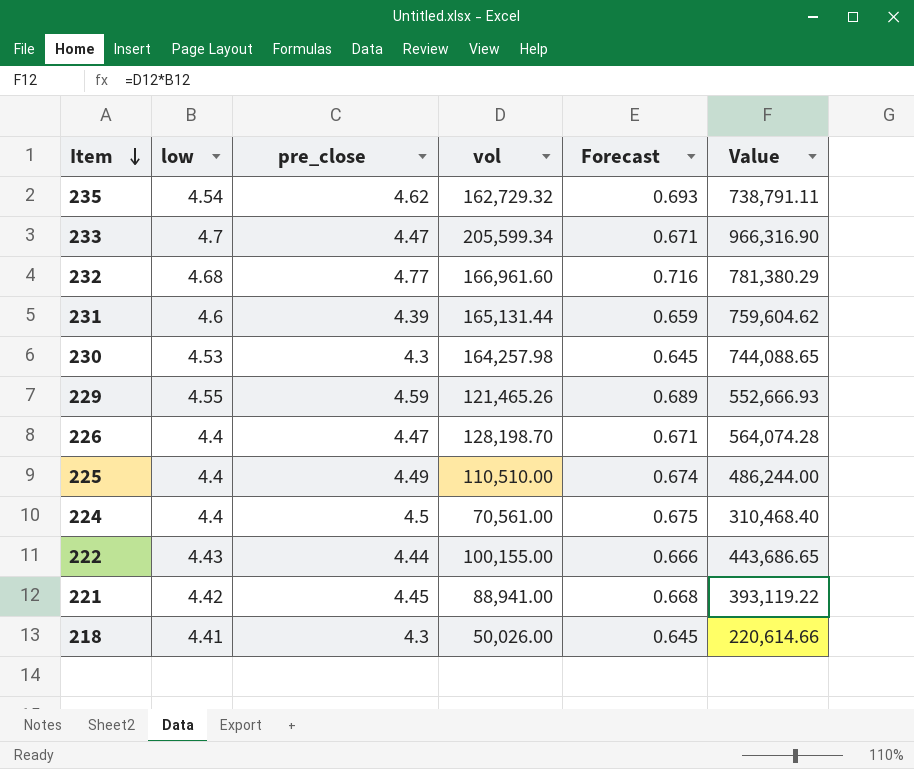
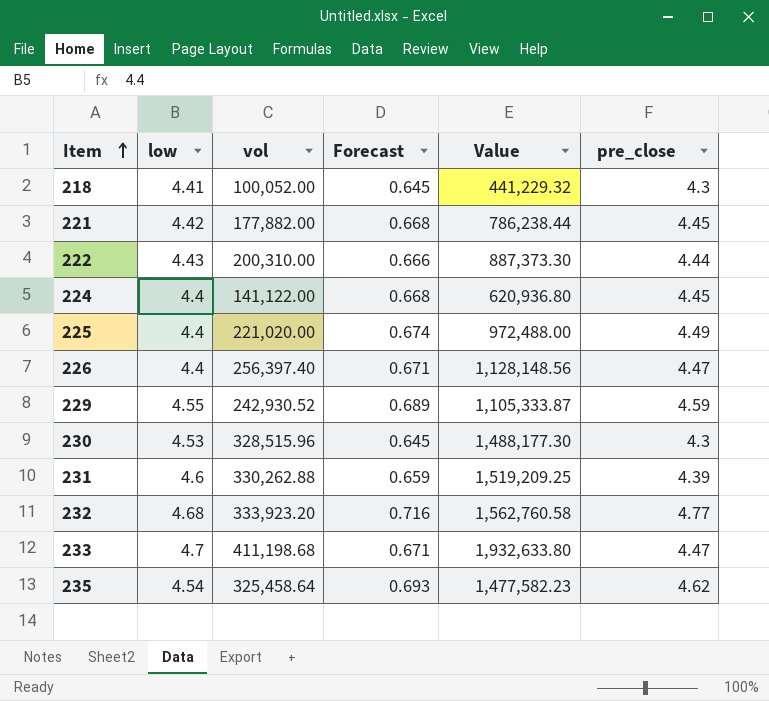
row order: Item descending -> Item ascending
column pre_close | position: 3 -> 6
218 | vol: 50,026.00 -> 100,052.00
218 | Value: 220,614.66 -> 441,229.32
221 | vol: 88,941.00 -> 177,882.00
221 | Value: 393,119.22 -> 786,238.44
222 | vol: 100,155.00 -> 200,310.00
222 | Value: 443,686.65 -> 887,373.30
224 | vol: 70,561.00 -> 141,122.00
224 | Forecast: 0.675 -> 0.668
224 | Value: 310,468.40 -> 620,936.80
224 | pre_close: 4.5 -> 4.45
225 | vol: 110,510.00 -> 221,020.00
225 | Value: 486,244.00 -> 972,488.00
226 | vol: 128,198.70 -> 256,397.40
226 | Value: 564,074.28 -> 1,128,148.56
229 | vol: 121,465.26 -> 242,930.52
229 | Value: 552,666.93 -> 1,105,333.87
230 | vol: 164,257.98 -> 328,515.96
230 | Value: 744,088.65 -> 1,488,177.30
231 | vol: 165,131.44 -> 330,262.88
231 | Value: 759,604.62 -> 1,519,209.25
232 | vol: 166,961.60 -> 333,923.20
232 | Value: 781,380.29 -> 1,562,760.58
233 | vol: 205,599.34 -> 411,198.68
233 | Value: 966,316.90 -> 1,932,633.80
235 | vol: 162,729.32 -> 325,458.64
235 | Value: 738,791.11 -> 1,477,582.23

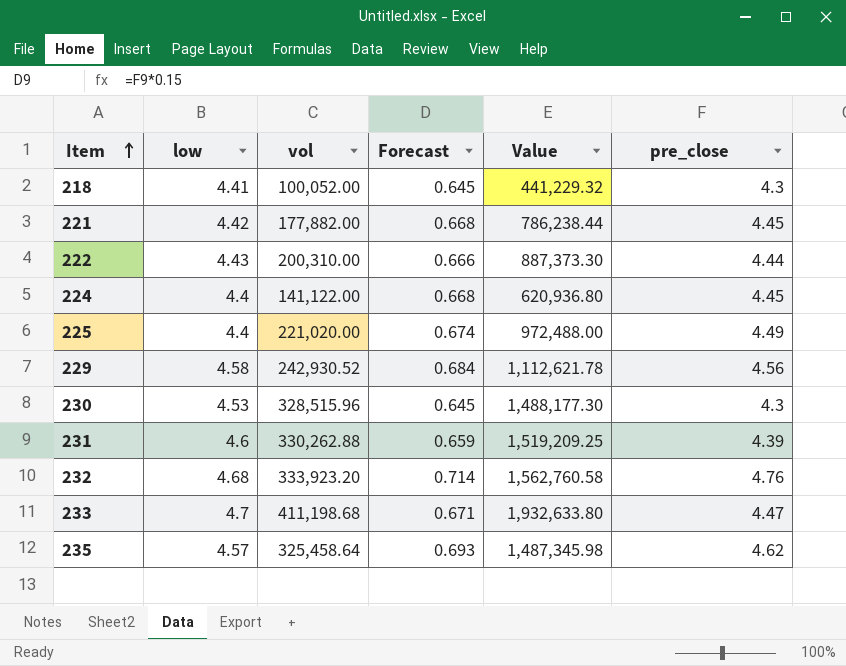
row 226: 4.4 | 256,397.40 | 0.671 | 1,128,148.56 | 4.47 -> none
229 | low: 4.55 -> 4.58
229 | Forecast: 0.689 -> 0.684
229 | Value: 1,105,333.87 -> 1,112,621.78
229 | pre_close: 4.59 -> 4.56
232 | Forecast: 0.716 -> 0.714
232 | pre_close: 4.77 -> 4.76
235 | low: 4.54 -> 4.57
235 | Value: 1,477,582.23 -> 1,487,345.98

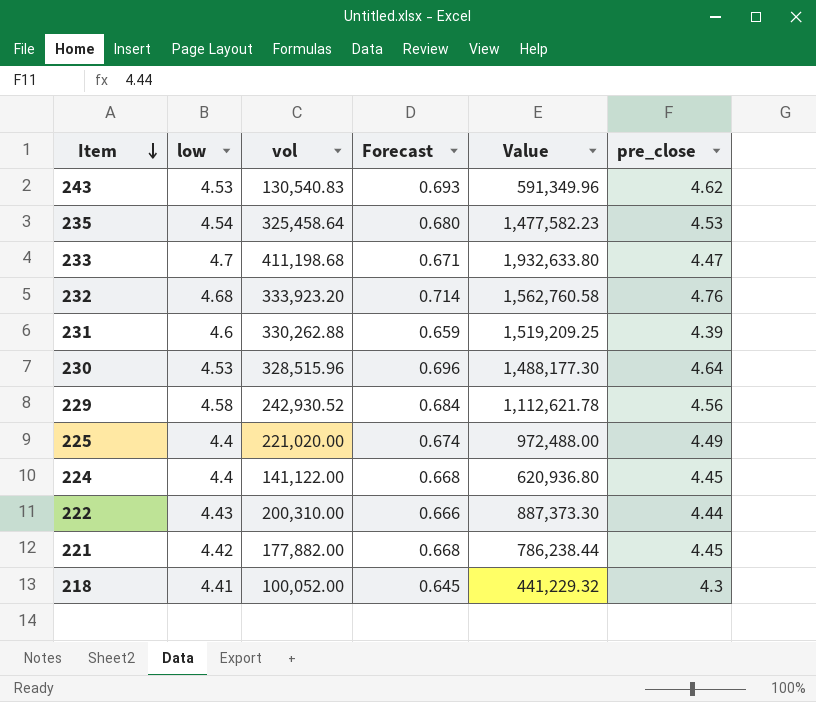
row order: Item ascending -> Item descending
row 243: none -> 4.53 | 130,540.83 | 0.693 | 591,349.96 | 4.62
235 | low: 4.57 -> 4.54
235 | Forecast: 0.693 -> 0.680
235 | Value: 1,487,345.98 -> 1,477,582.23
235 | pre_close: 4.62 -> 4.53
230 | Forecast: 0.645 -> 0.696
230 | pre_close: 4.3 -> 4.64

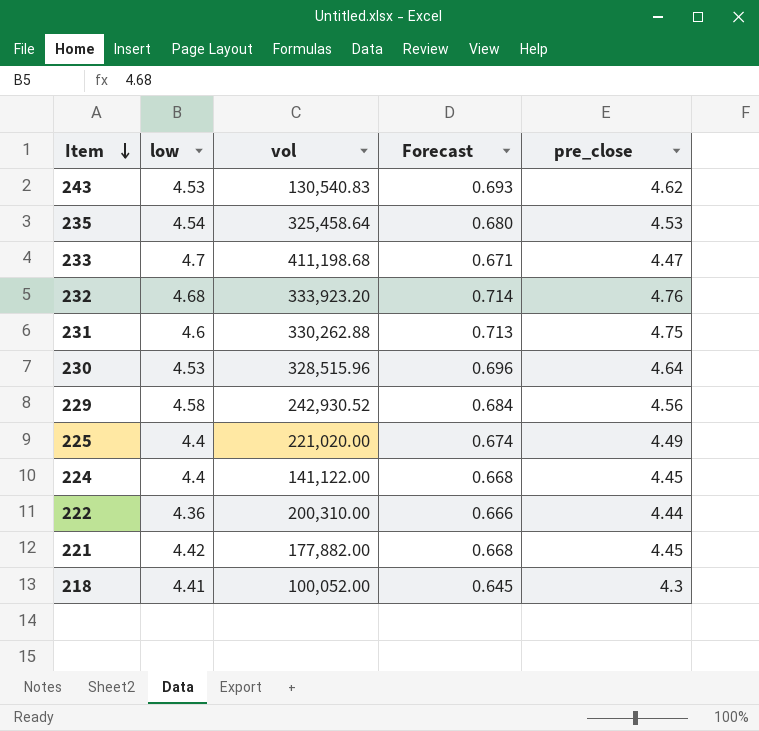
column Value | formula: [low] * [vol] -> none
231 | Forecast: 0.659 -> 0.713
231 | pre_close: 4.39 -> 4.75
222 | low: 4.43 -> 4.36

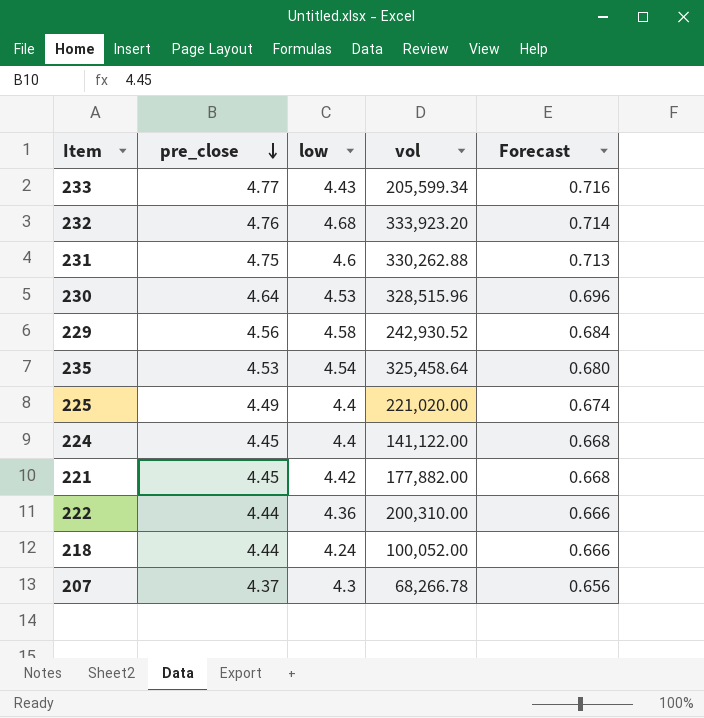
row order: Item descending -> pre_close descending
column pre_close | position: 5 -> 2
row 243: 4.53 | 130,540.83 | 0.693 | 4.62 -> none
233 | pre_close: 4.47 -> 4.77
233 | low: 4.7 -> 4.43
233 | vol: 411,198.68 -> 205,599.34
233 | Forecast: 0.671 -> 0.716
218 | pre_close: 4.3 -> 4.44
218 | low: 4.41 -> 4.24
218 | Forecast: 0.645 -> 0.666
row 207: none -> 4.37 | 4.3 | 68,266.78 | 0.656

